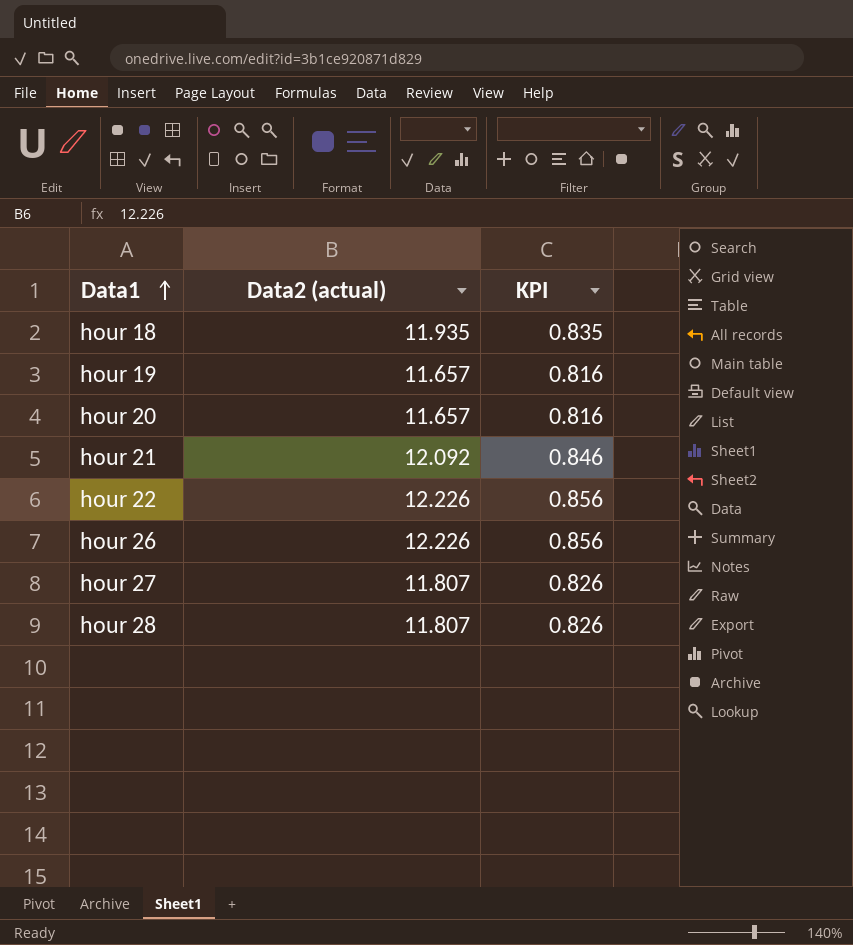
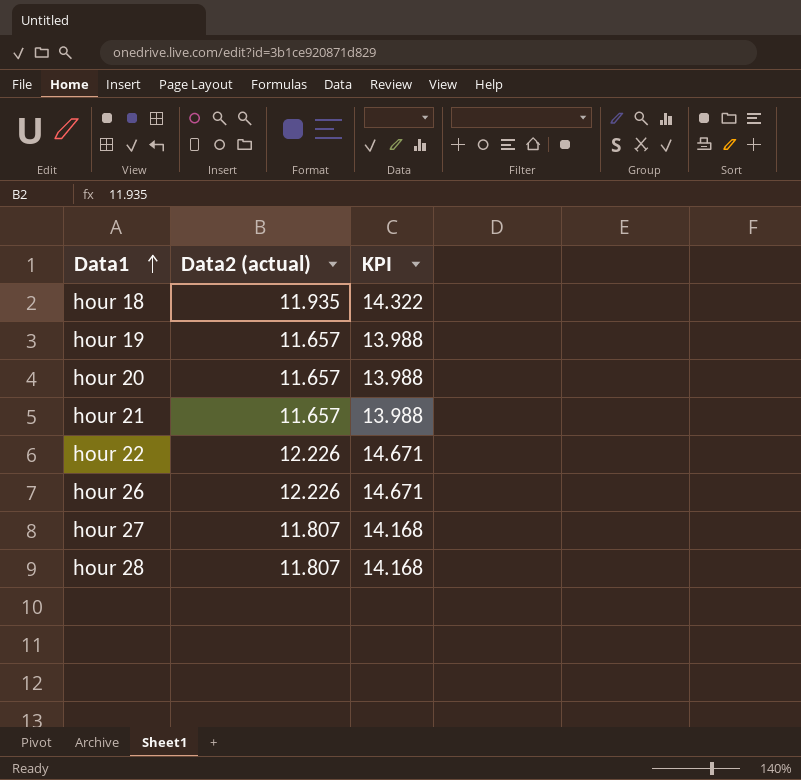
column KPI | formula: [Data2 (actual)] * 0.07 -> [Data2 (actual)] * 1.2
hour 21 | Data2 (actual): 12.092 -> 11.657

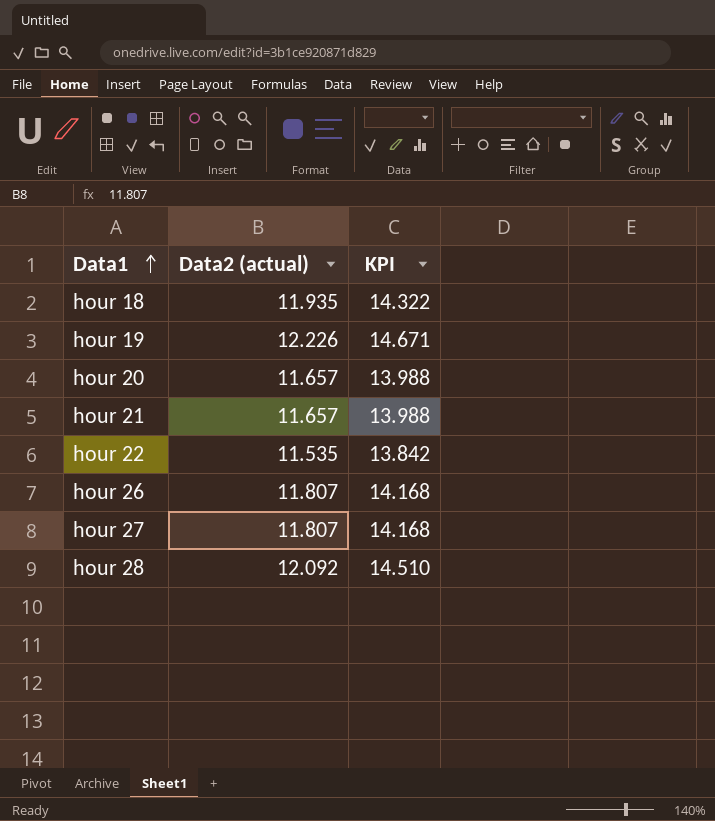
hour 19 | Data2 (actual): 11.657 -> 12.226
hour 19 | KPI: 13.988 -> 14.671
hour 22 | Data2 (actual): 12.226 -> 11.535
hour 22 | KPI: 14.671 -> 13.842
hour 26 | Data2 (actual): 12.226 -> 11.807
hour 26 | KPI: 14.671 -> 14.168
hour 28 | Data2 (actual): 11.807 -> 12.092
hour 28 | KPI: 14.168 -> 14.510

